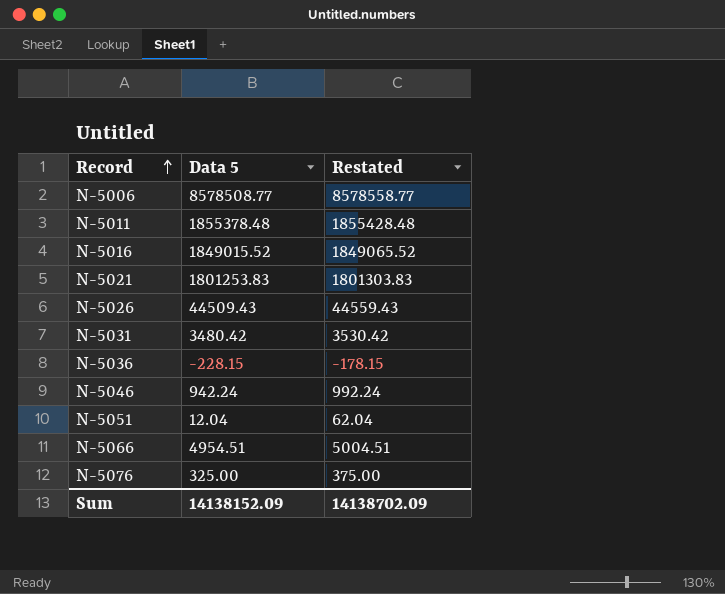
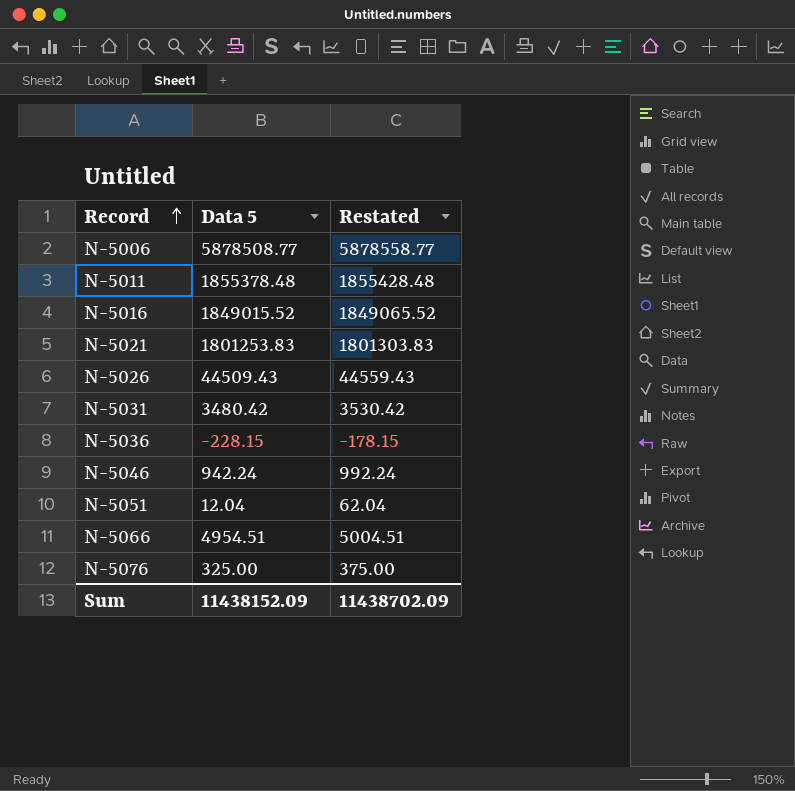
N-5006 | Data 5: 8578508.77 -> 5878508.77
N-5006 | Restated: 8578558.77 -> 5878558.77
Sum | Data 5: 14138152.09 -> 11438152.09
Sum | Restated: 14138702.09 -> 11438702.09

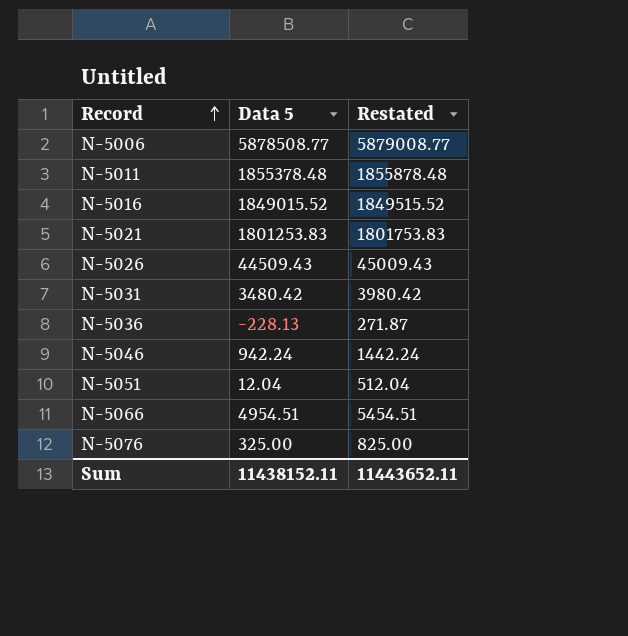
column Restated | formula: [Data 5] + 50 -> [Data 5] + 500
N-5036 | Data 5: -228.15 -> -228.13
Sum | Data 5: 11438152.09 -> 11438152.11
Sum | Restated: 11438702.09 -> 11443652.11

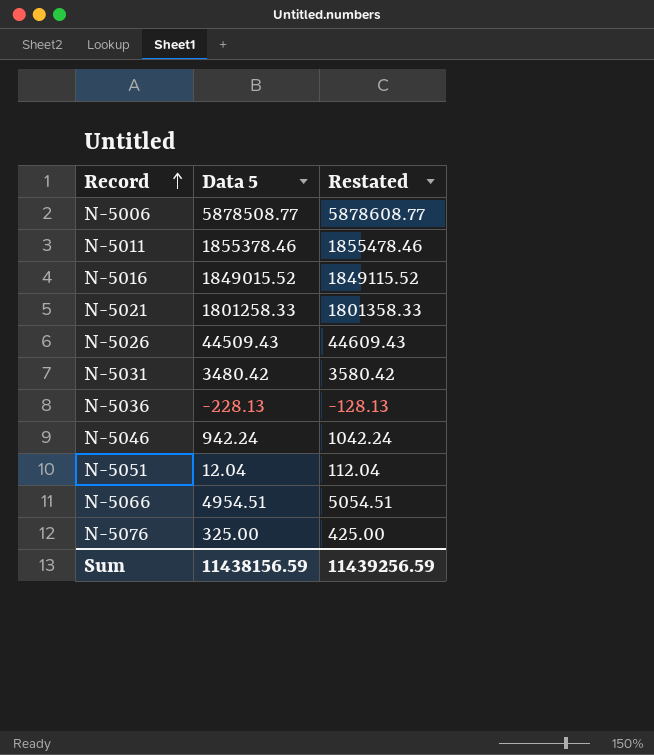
column Restated | formula: [Data 5] + 500 -> [Data 5] + 100
N-5011 | Data 5: 1855378.48 -> 1855378.46
N-5021 | Data 5: 1801253.83 -> 1801258.33
Sum | Data 5: 11438152.11 -> 11438156.59
Sum | Restated: 11443652.11 -> 11439256.59

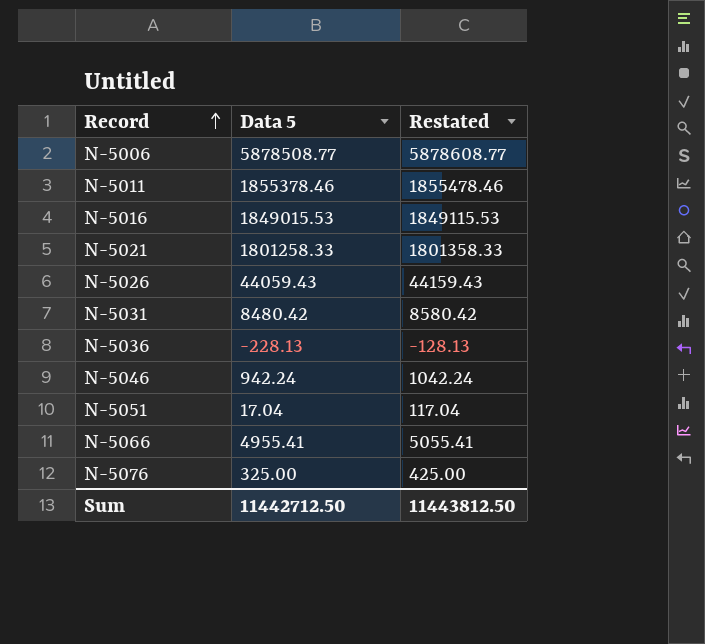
N-5016 | Data 5: 1849015.52 -> 1849015.53
N-5016 | Restated: 1849115.52 -> 1849115.53
N-5026 | Data 5: 44509.43 -> 44059.43
N-5026 | Restated: 44609.43 -> 44159.43
N-5031 | Data 5: 3480.42 -> 8480.42
N-5031 | Restated: 3580.42 -> 8580.42
N-5051 | Data 5: 12.04 -> 17.04
N-5051 | Restated: 112.04 -> 117.04
N-5066 | Data 5: 4954.51 -> 4955.41
N-5066 | Restated: 5054.51 -> 5055.41
Sum | Data 5: 11438156.59 -> 11442712.50
Sum | Restated: 11439256.59 -> 11443812.50

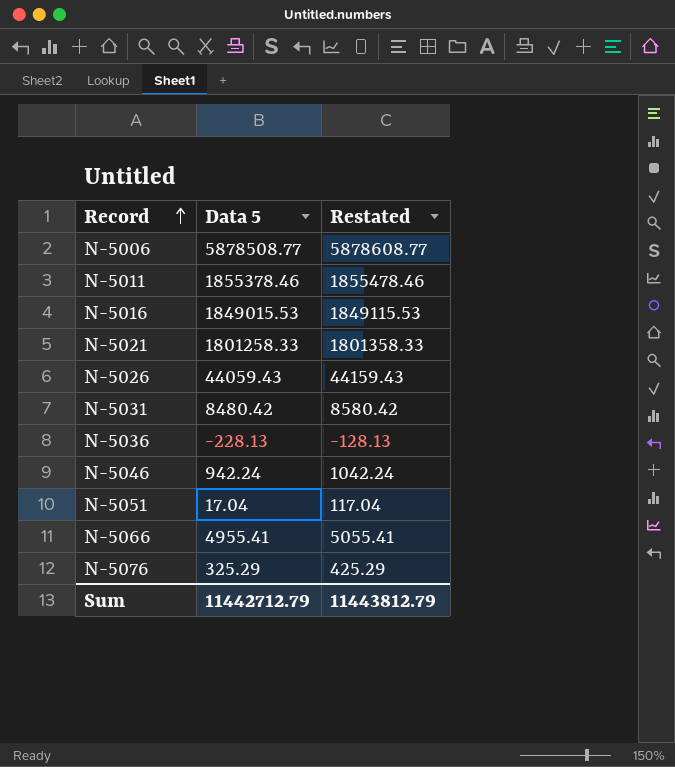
N-5076 | Data 5: 325.00 -> 325.29
N-5076 | Restated: 425.00 -> 425.29
Sum | Data 5: 11442712.50 -> 11442712.79
Sum | Restated: 11443812.50 -> 11443812.79

